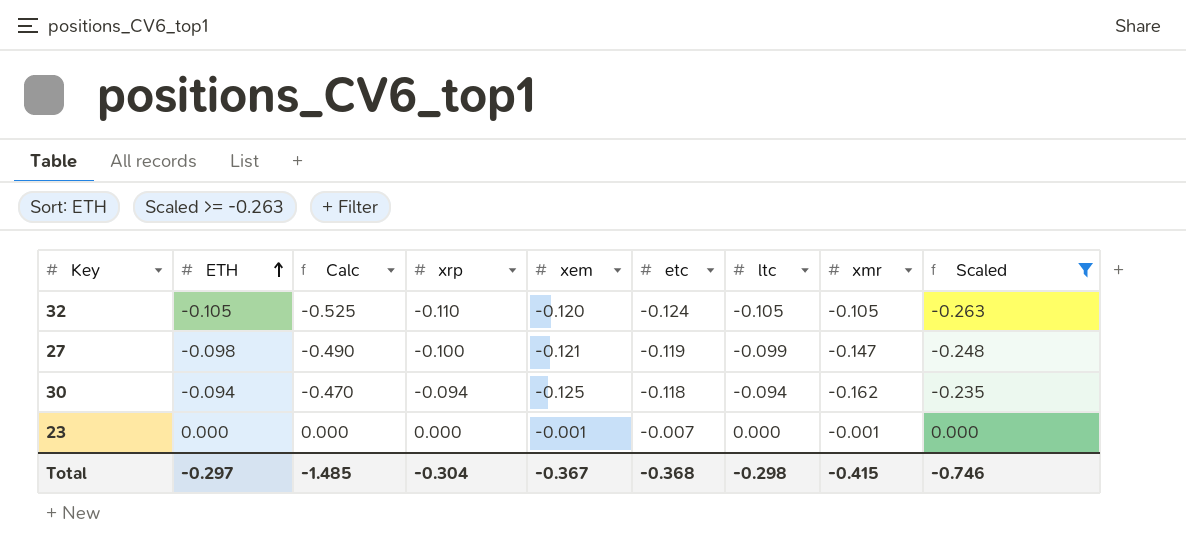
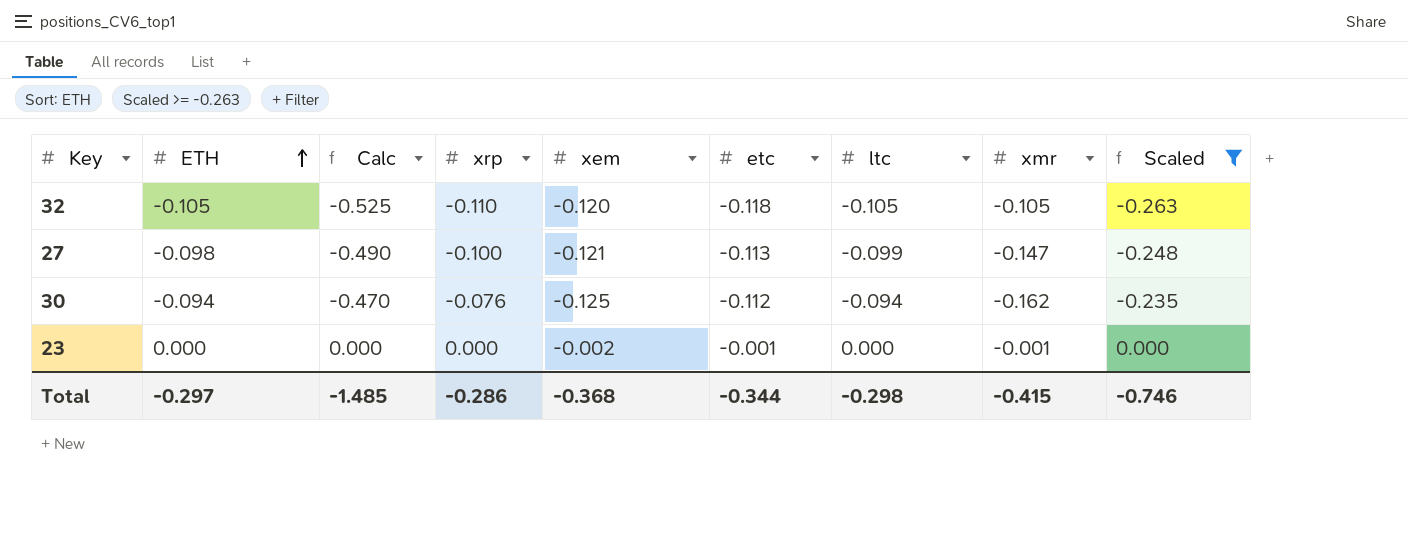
32 | etc: -0.124 -> -0.118
27 | etc: -0.119 -> -0.113
30 | xrp: -0.094 -> -0.076
30 | etc: -0.118 -> -0.112
23 | xem: -0.001 -> -0.002
23 | etc: -0.007 -> -0.001
Total | xrp: -0.304 -> -0.286
Total | xem: -0.367 -> -0.368
Total | etc: -0.368 -> -0.344

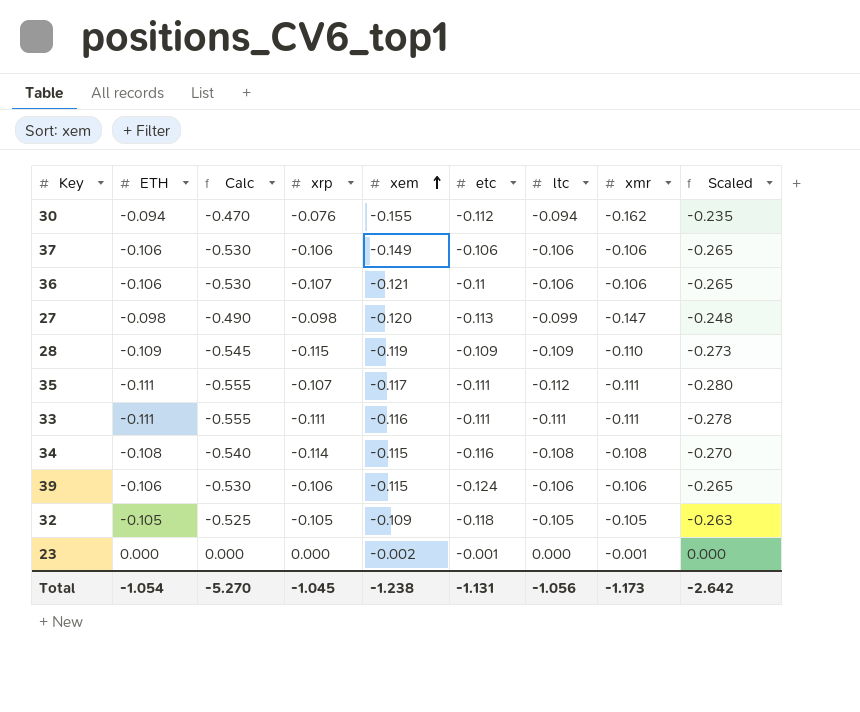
filter: Scaled >= -0.263 -> none
row order: ETH ascending -> xem ascending
30 | xem: -0.125 -> -0.155
27 | xrp: -0.100 -> -0.098
27 | xem: -0.121 -> -0.120
32 | xrp: -0.110 -> -0.105
32 | xem: -0.120 -> -0.109
Total | ETH: -0.297 -> -1.054
Total | Calc: -1.485 -> -5.270
Total | xrp: -0.286 -> -1.045
Total | xem: -0.368 -> -1.238
Total | etc: -0.344 -> -1.131
Total | ltc: -0.298 -> -1.056
Total | xmr: -0.415 -> -1.173
Total | Scaled: -0.746 -> -2.642

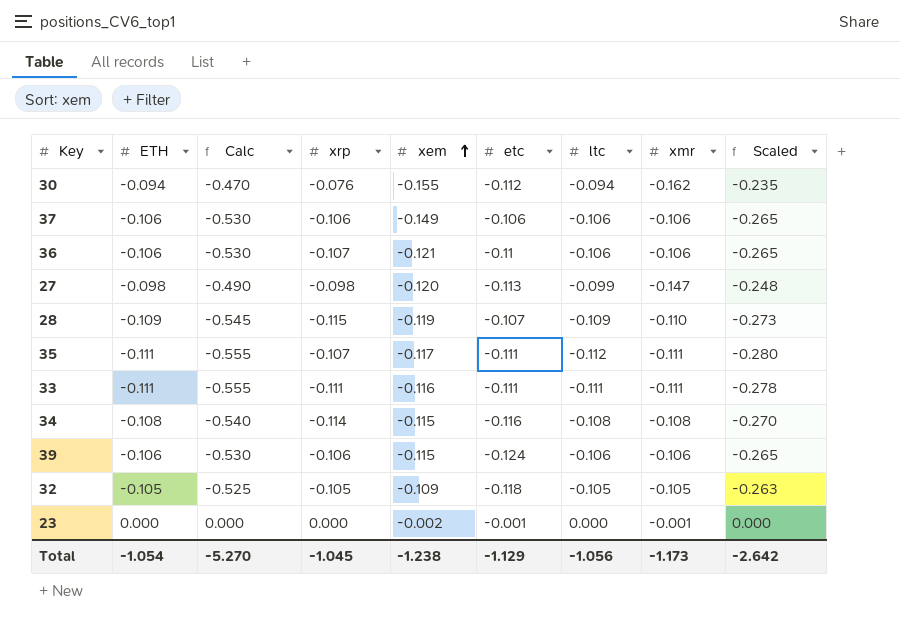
28 | etc: -0.109 -> -0.107
Total | etc: -1.131 -> -1.129

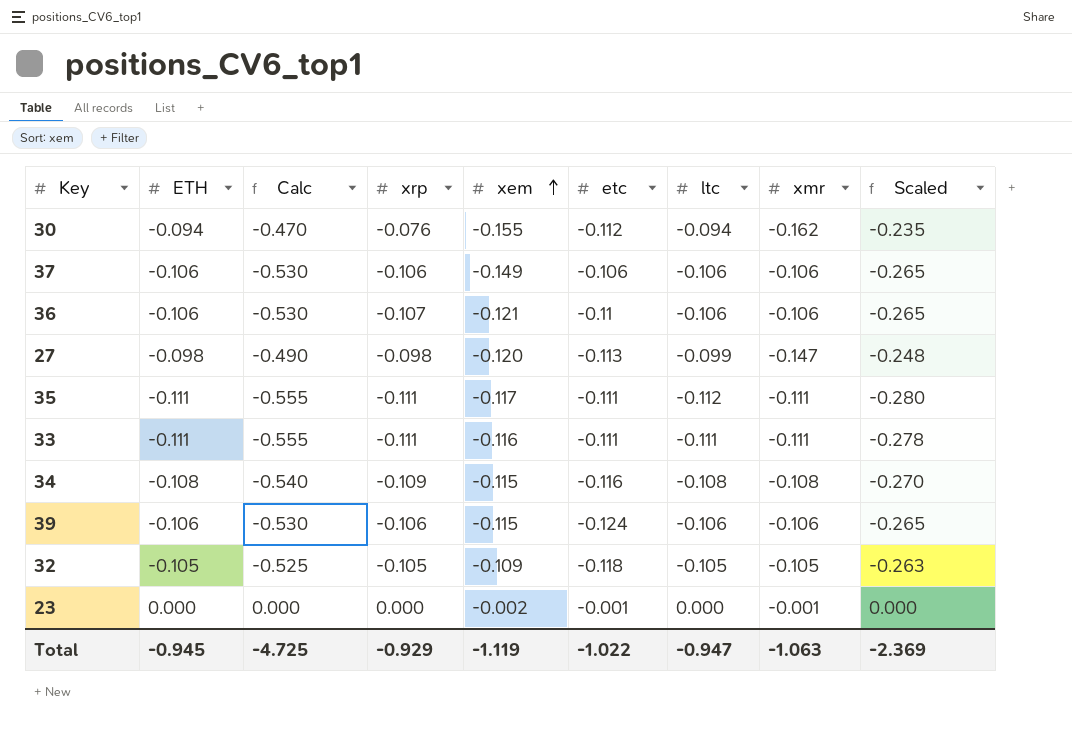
row 28: -0.109 | -0.545 | -0.115 | -0.119 | -0.107 | -0.109 | -0.110 | -0.273 -> none
35 | xrp: -0.107 -> -0.111
34 | xrp: -0.114 -> -0.109
Total | ETH: -1.054 -> -0.945
Total | Calc: -5.270 -> -4.725
Total | xrp: -1.045 -> -0.929
Total | xem: -1.238 -> -1.119
Total | etc: -1.129 -> -1.022
Total | ltc: -1.056 -> -0.947
Total | xmr: -1.173 -> -1.063
Total | Scaled: -2.642 -> -2.369

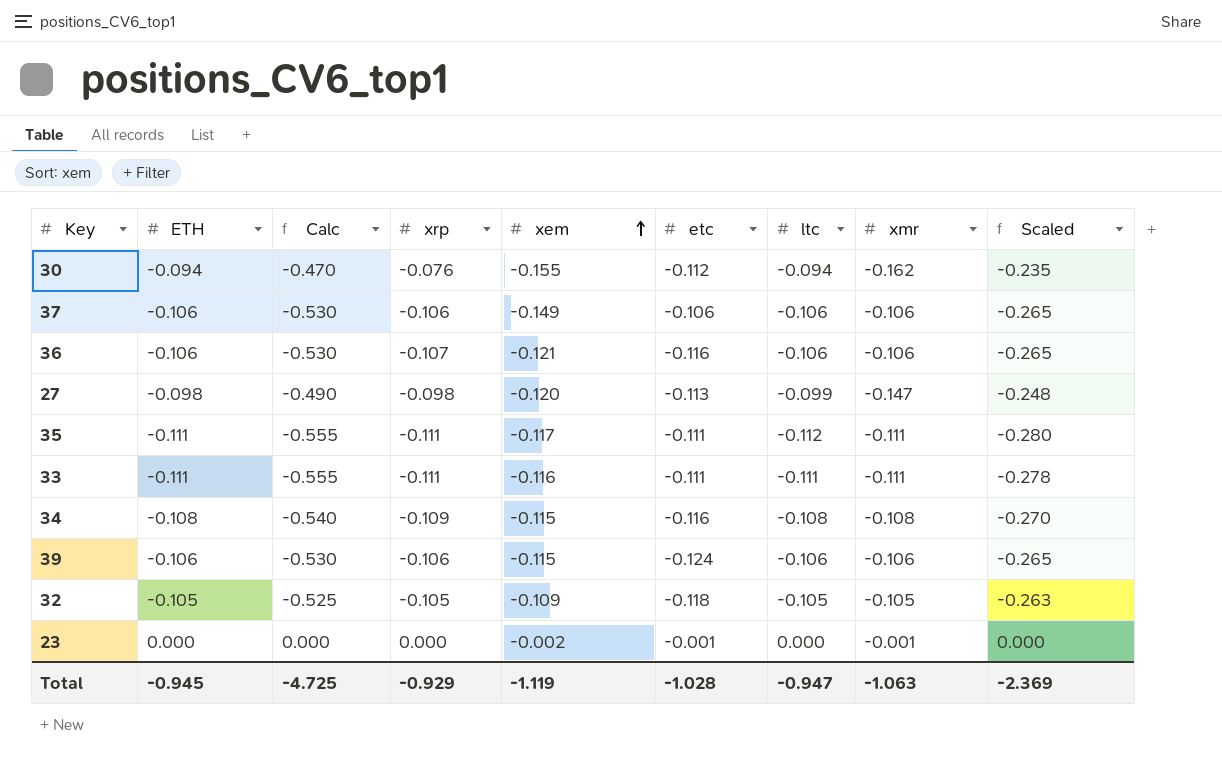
36 | etc: -0.11 -> -0.116
Total | etc: -1.022 -> -1.028

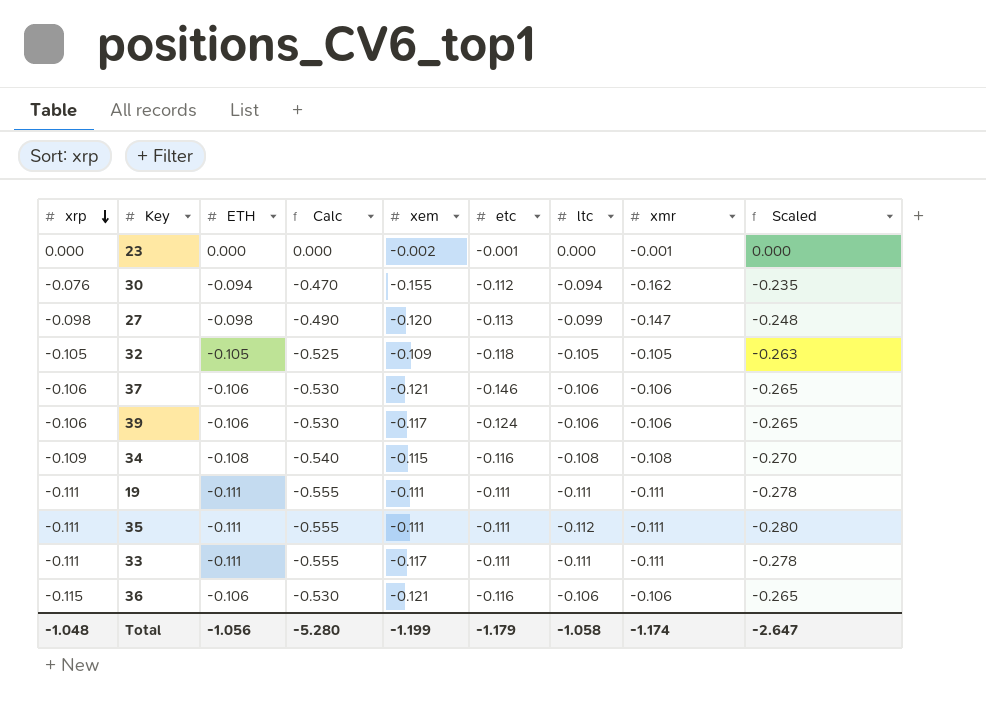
row order: xem ascending -> xrp descending
column xrp | position: 4 -> 1
37 | xem: -0.149 -> -0.121
37 | etc: -0.106 -> -0.146
39 | xem: -0.115 -> -0.117
row 19: none -> -0.111 | -0.111 | -0.555 | -0.111 | -0.111 | -0.111 | -0.111 | -0.278
35 | xem: -0.117 -> -0.111
33 | xem: -0.116 -> -0.117
36 | xrp: -0.107 -> -0.115
Total | xrp: -0.929 -> -1.048
Total | ETH: -0.945 -> -1.056
Total | Calc: -4.725 -> -5.280
Total | xem: -1.119 -> -1.199
Total | etc: -1.028 -> -1.179
Total | ltc: -0.947 -> -1.058
Total | xmr: -1.063 -> -1.174
Total | Scaled: -2.369 -> -2.647

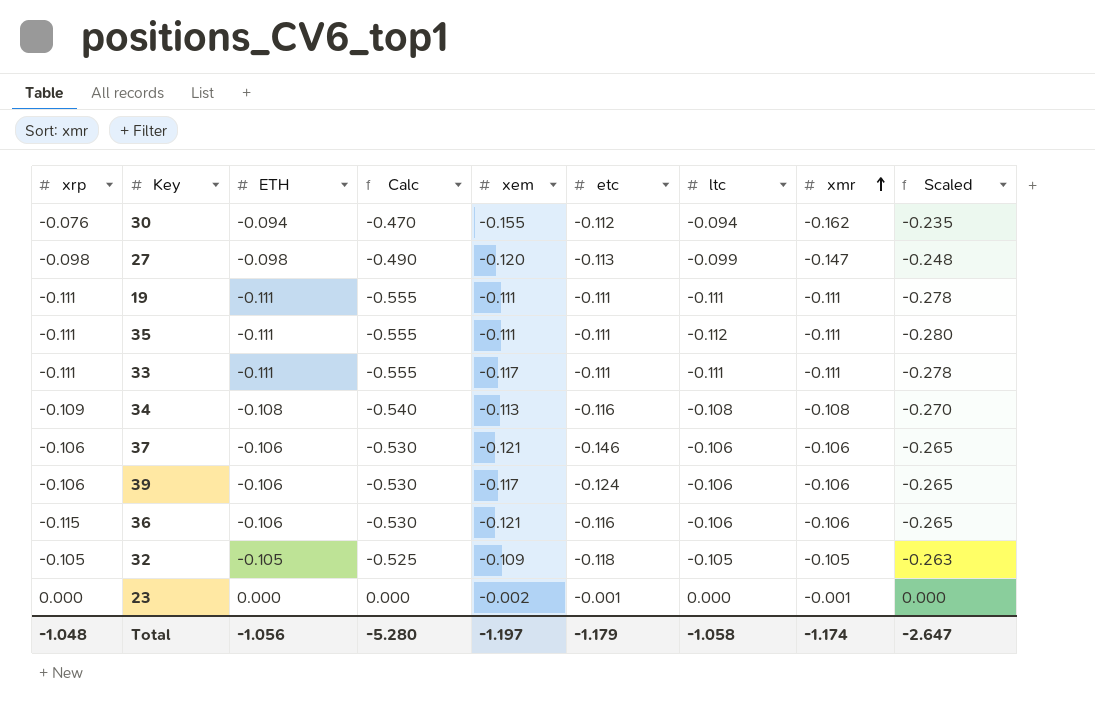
row order: xrp descending -> xmr ascending
34 | xem: -0.115 -> -0.113
Total | xem: -1.199 -> -1.197

